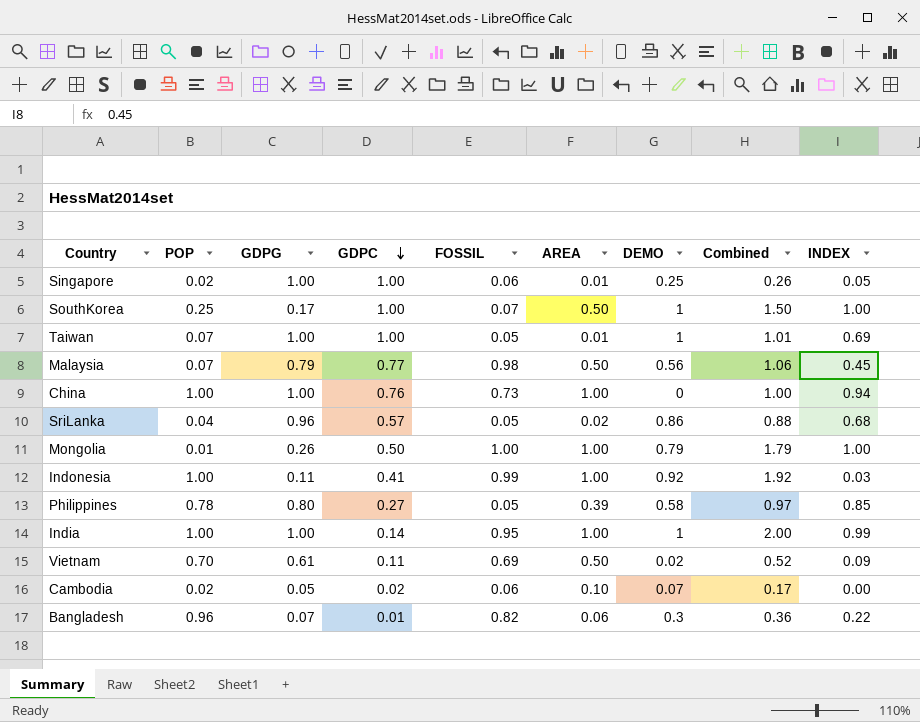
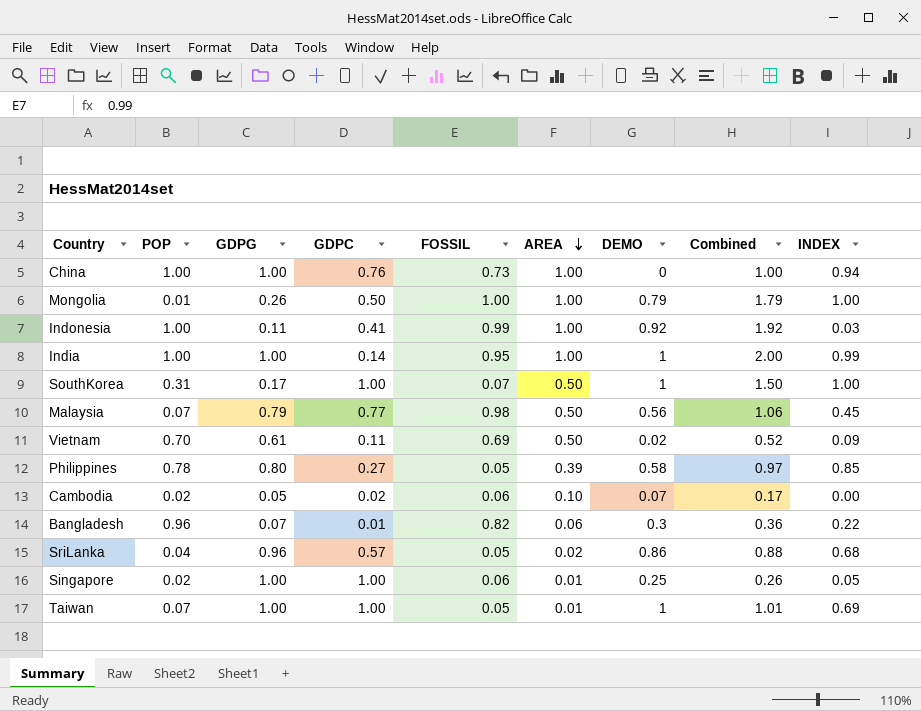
row order: GDPC descending -> AREA descending
SouthKorea | POP: 0.25 -> 0.31

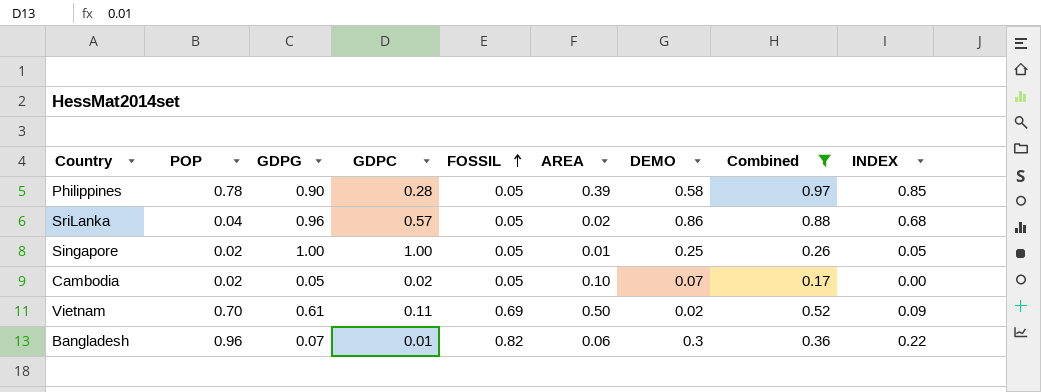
filter: none -> Combined <= 0.97
row order: AREA descending -> FOSSIL ascending
Philippines | GDPG: 0.80 -> 0.90
Philippines | GDPC: 0.27 -> 0.28
Singapore | FOSSIL: 0.06 -> 0.05
Cambodia | FOSSIL: 0.06 -> 0.05

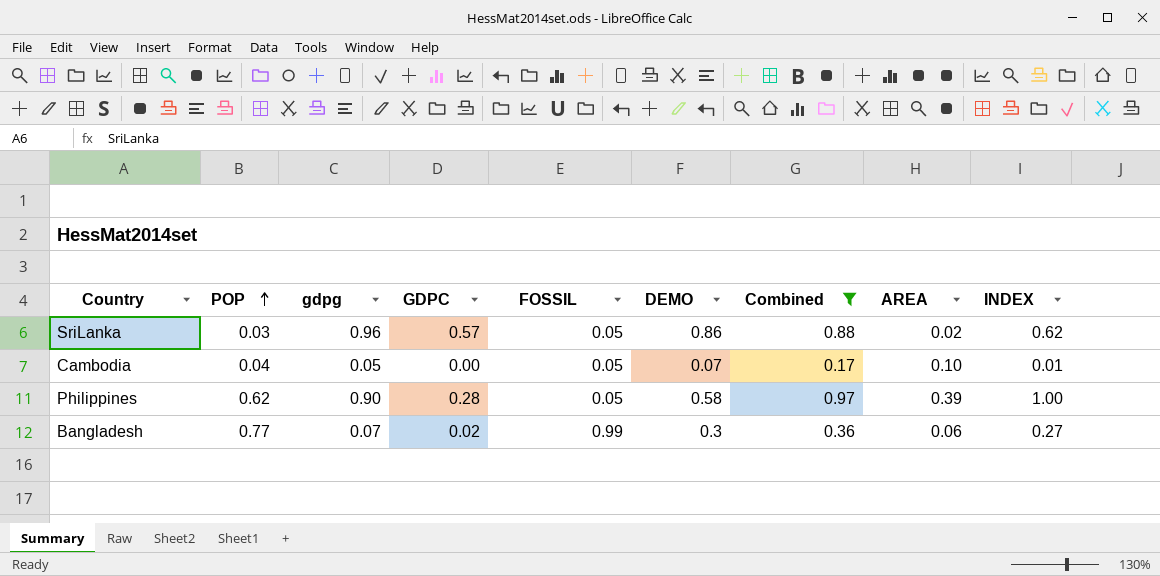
row order: FOSSIL ascending -> POP ascending
column name: GDPG -> gdpg
column AREA | position: 6 -> 8
row Singapore: 0.02 | 1.00 | 1.00 | 0.05 | 0.01 | 0.25 | 0.26 | 0.05 -> none
row Vietnam: 0.70 | 0.61 | 0.11 | 0.69 | 0.50 | 0.02 | 0.52 | 0.09 -> none
SriLanka | POP: 0.04 -> 0.03
SriLanka | INDEX: 0.68 -> 0.62
Cambodia | POP: 0.02 -> 0.04
Cambodia | GDPC: 0.02 -> 0.00
Cambodia | INDEX: 0.00 -> 0.01
Philippines | POP: 0.78 -> 0.62
Philippines | INDEX: 0.85 -> 1.00
Bangladesh | POP: 0.96 -> 0.77
Bangladesh | GDPC: 0.01 -> 0.02
Bangladesh | FOSSIL: 0.82 -> 0.99
Bangladesh | INDEX: 0.22 -> 0.27

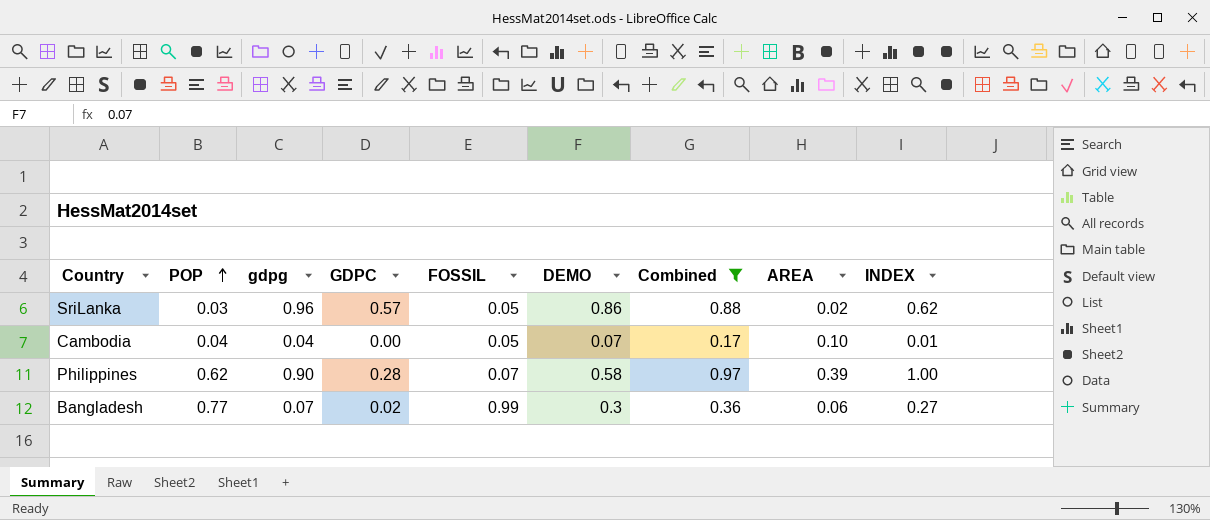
Cambodia | gdpg: 0.05 -> 0.04
Philippines | FOSSIL: 0.05 -> 0.07

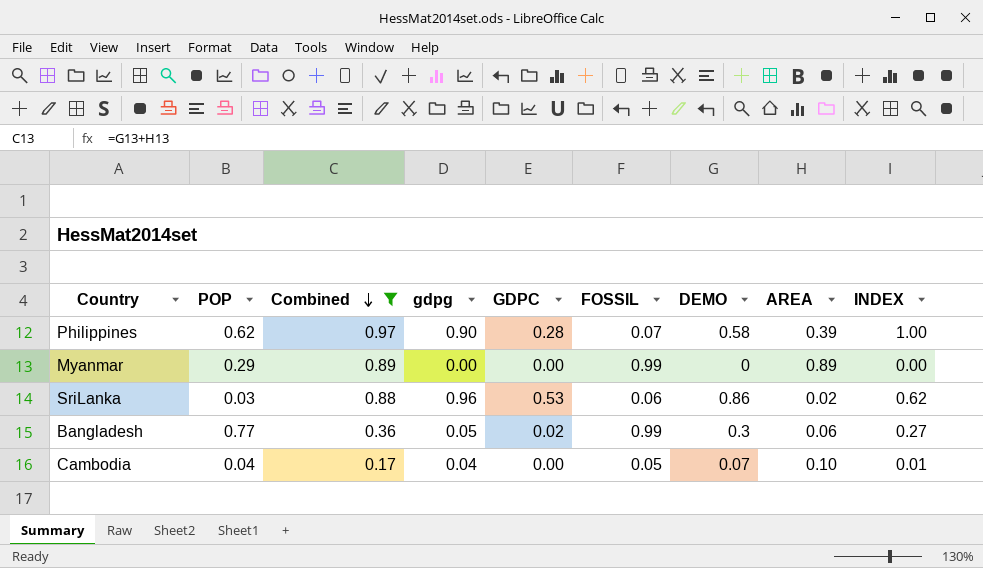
row order: POP ascending -> Combined descending
column Combined | position: 7 -> 3
row Myanmar: none -> 0.29 | 0.89 | 0.00 | 0.00 | 0.99 | 0 | 0.89 | 0.00
SriLanka | GDPC: 0.57 -> 0.53
SriLanka | FOSSIL: 0.05 -> 0.06
Bangladesh | gdpg: 0.07 -> 0.05

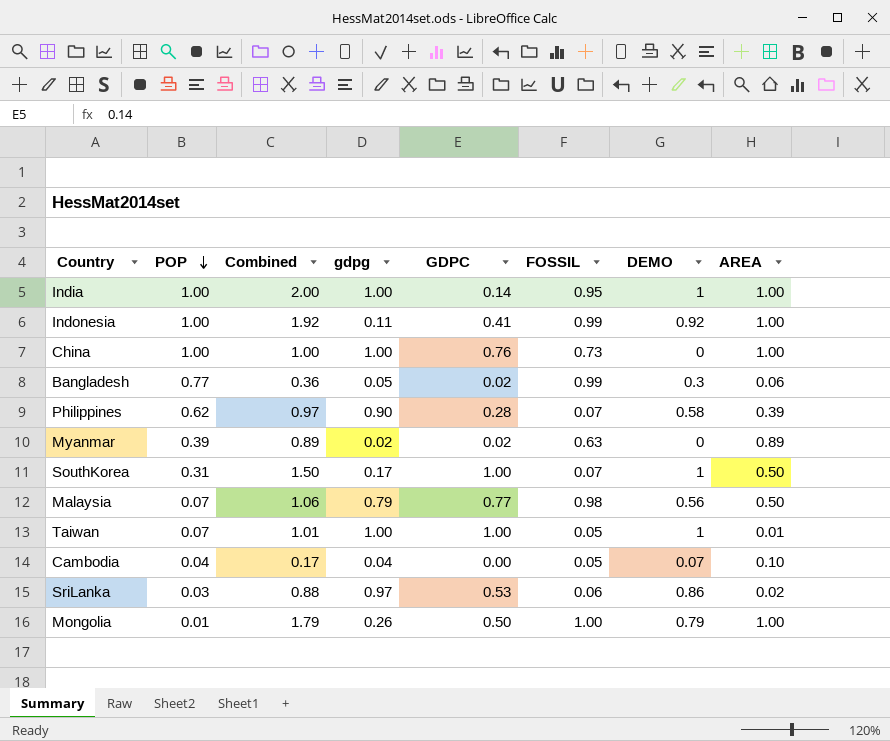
filter: Combined <= 0.97 -> none
row order: Combined descending -> POP descending
column INDEX | position: 9 -> none
Myanmar | POP: 0.29 -> 0.39
Myanmar | gdpg: 0.00 -> 0.02
Myanmar | GDPC: 0.00 -> 0.02
Myanmar | FOSSIL: 0.99 -> 0.63
SriLanka | gdpg: 0.96 -> 0.97

